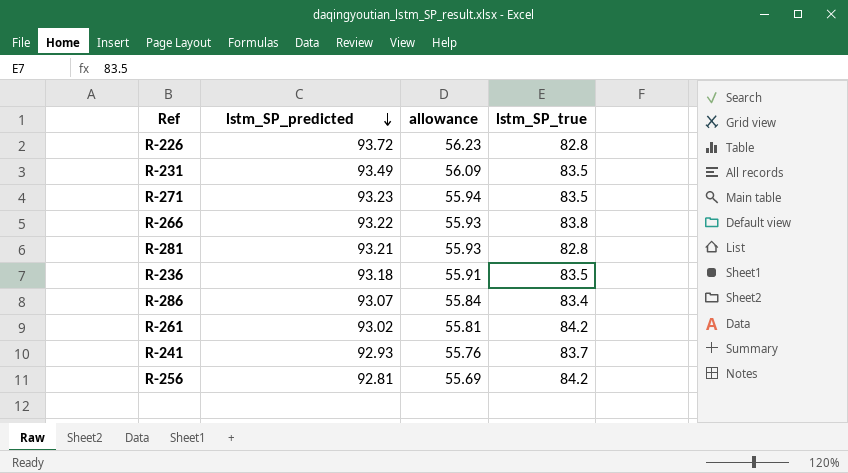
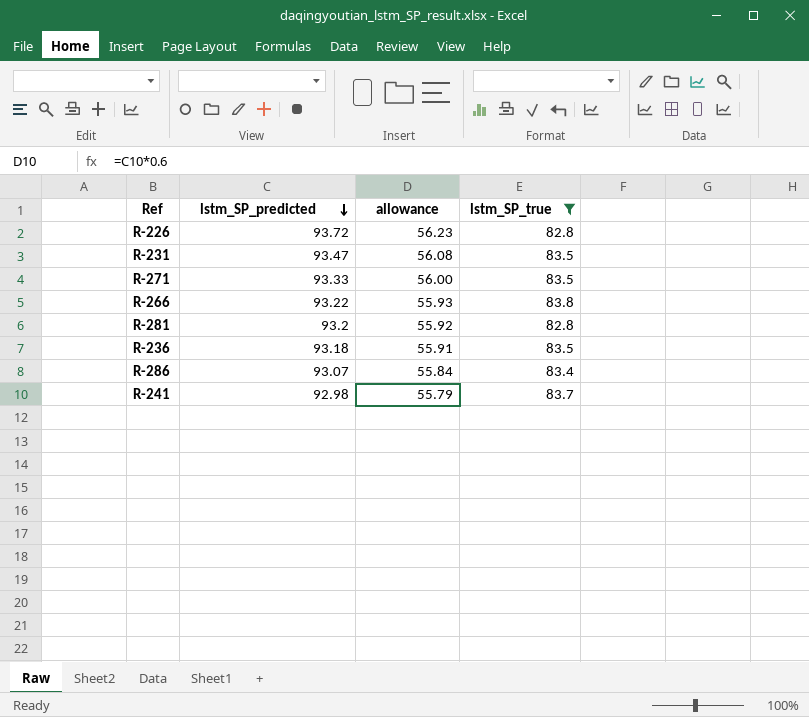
filter: none -> lstm_SP_true != 84.2
R-231 | lstm_SP_predicted: 93.49 -> 93.47
R-231 | allowance: 56.09 -> 56.08
R-271 | lstm_SP_predicted: 93.23 -> 93.33
R-271 | allowance: 55.94 -> 56.00
R-281 | lstm_SP_predicted: 93.21 -> 93.2
R-281 | allowance: 55.93 -> 55.92
R-241 | lstm_SP_predicted: 92.93 -> 92.98
R-241 | allowance: 55.76 -> 55.79

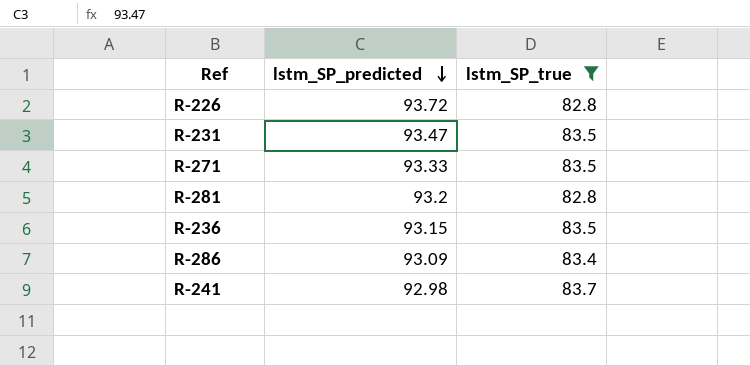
column allowance | formula: [lstm_SP_predicted] * 0.6 -> none
row R-266: 93.22 | 55.93 | 83.8 -> none
R-236 | lstm_SP_predicted: 93.18 -> 93.15
R-286 | lstm_SP_predicted: 93.07 -> 93.09

